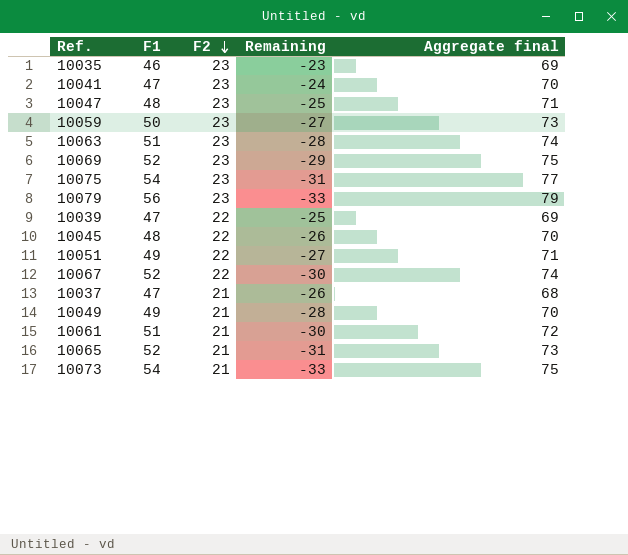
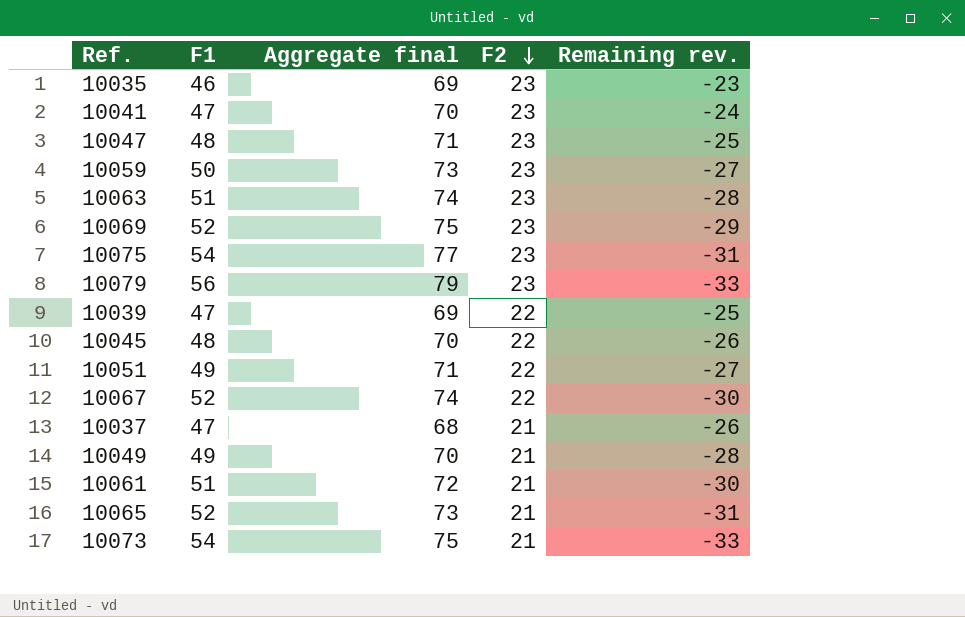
column Aggregate final | position: 5 -> 3
column name: Remaining -> Remaining rev.

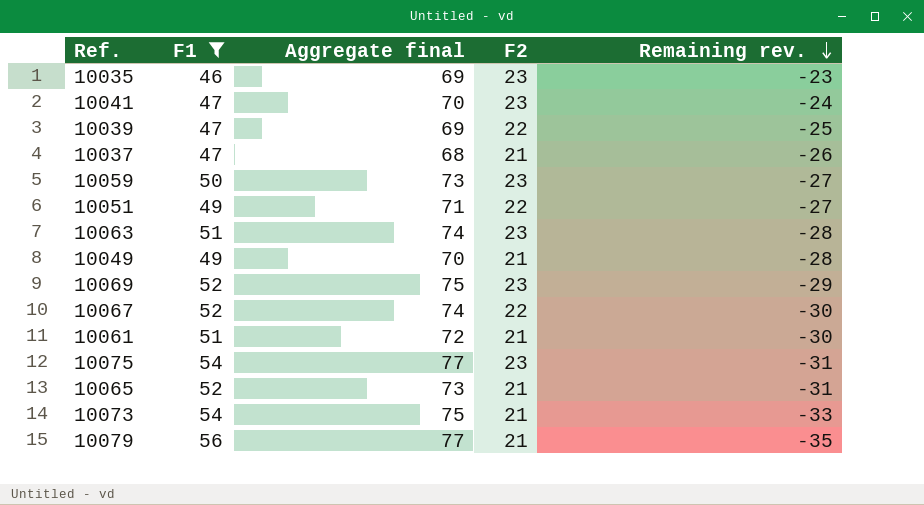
filter: none -> F1 != 48
row order: F2 descending -> Remaining rev. descending
10079 | Aggregate final: 79 -> 77
10079 | F2: 23 -> 21
10079 | Remaining rev.: -33 -> -35

